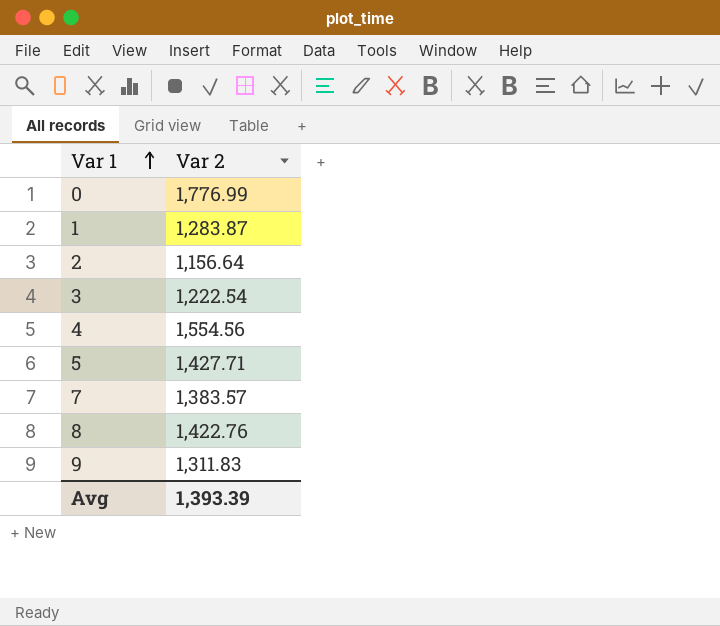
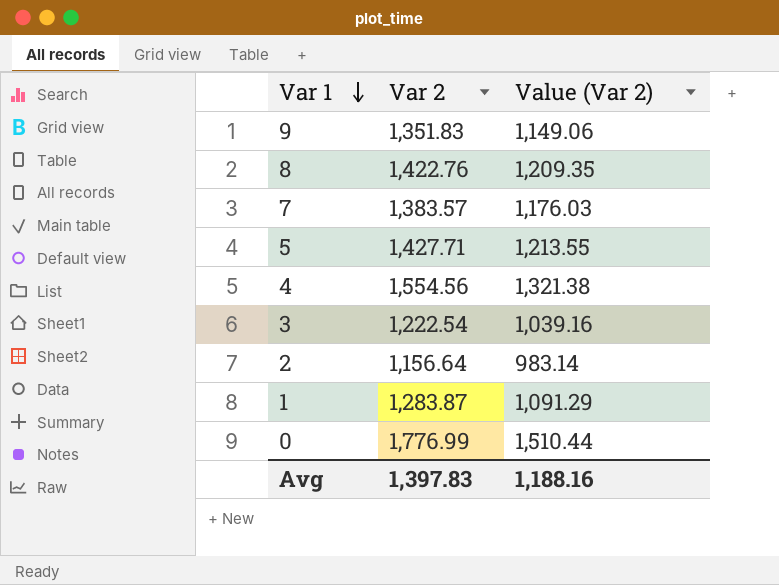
row order: Var 1 ascending -> Var 1 descending
column Value (Var 2) | formula: none -> [Var 2] * 0.85
9 | Var 2: 1,311.83 -> 1,351.83
Avg | Var 2: 1,393.39 -> 1,397.83

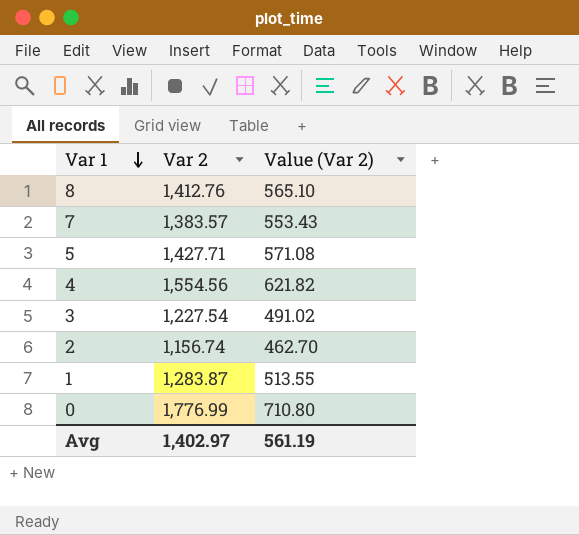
column Value (Var 2) | formula: [Var 2] * 0.85 -> [Var 2] * 0.4
row 9: 1,351.83 | 1,149.06 -> none
8 | Var 2: 1,422.76 -> 1,412.76
3 | Var 2: 1,222.54 -> 1,227.54
2 | Var 2: 1,156.64 -> 1,156.74
Avg | Var 2: 1,397.83 -> 1,402.97
Avg | Value (Var 2): 1,188.16 -> 561.19

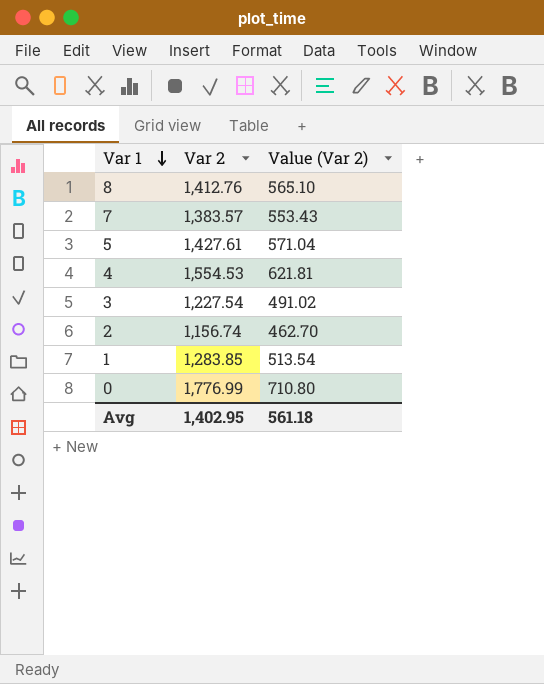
5 | Var 2: 1,427.71 -> 1,427.61
5 | Value (Var 2): 571.08 -> 571.04
4 | Var 2: 1,554.56 -> 1,554.53
4 | Value (Var 2): 621.82 -> 621.81
1 | Var 2: 1,283.87 -> 1,283.85
1 | Value (Var 2): 513.55 -> 513.54
Avg | Var 2: 1,402.97 -> 1,402.95
Avg | Value (Var 2): 561.19 -> 561.18

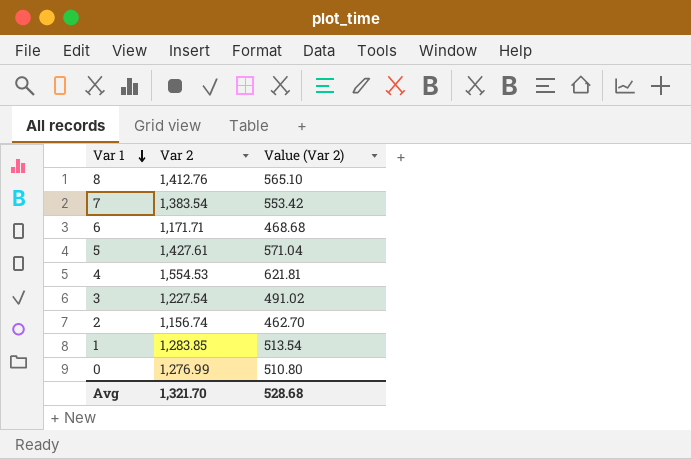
7 | Var 2: 1,383.57 -> 1,383.54
7 | Value (Var 2): 553.43 -> 553.42
row 6: none -> 1,171.71 | 468.68
0 | Var 2: 1,776.99 -> 1,276.99
0 | Value (Var 2): 710.80 -> 510.80
Avg | Var 2: 1,402.95 -> 1,321.70
Avg | Value (Var 2): 561.18 -> 528.68

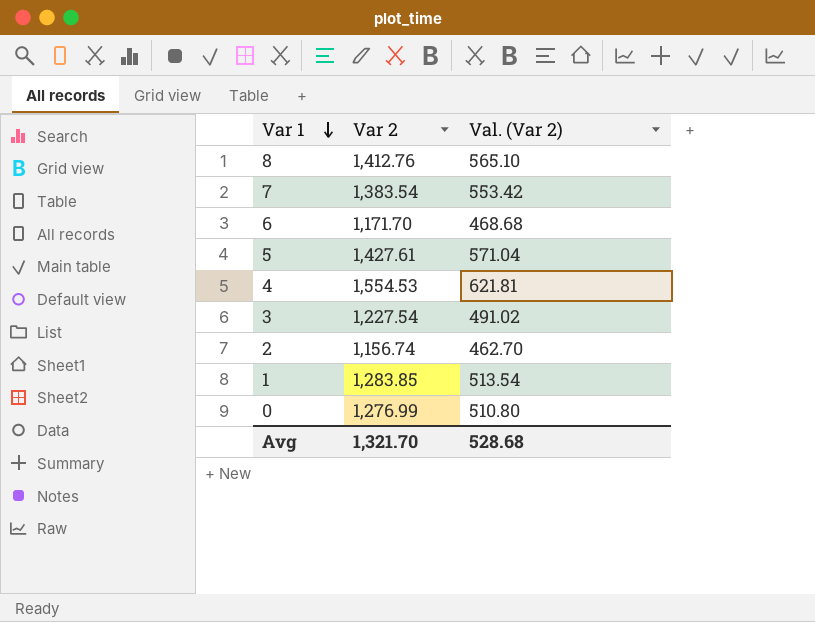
column name: Value (Var 2) -> Val. (Var 2)
6 | Var 2: 1,171.71 -> 1,171.70

